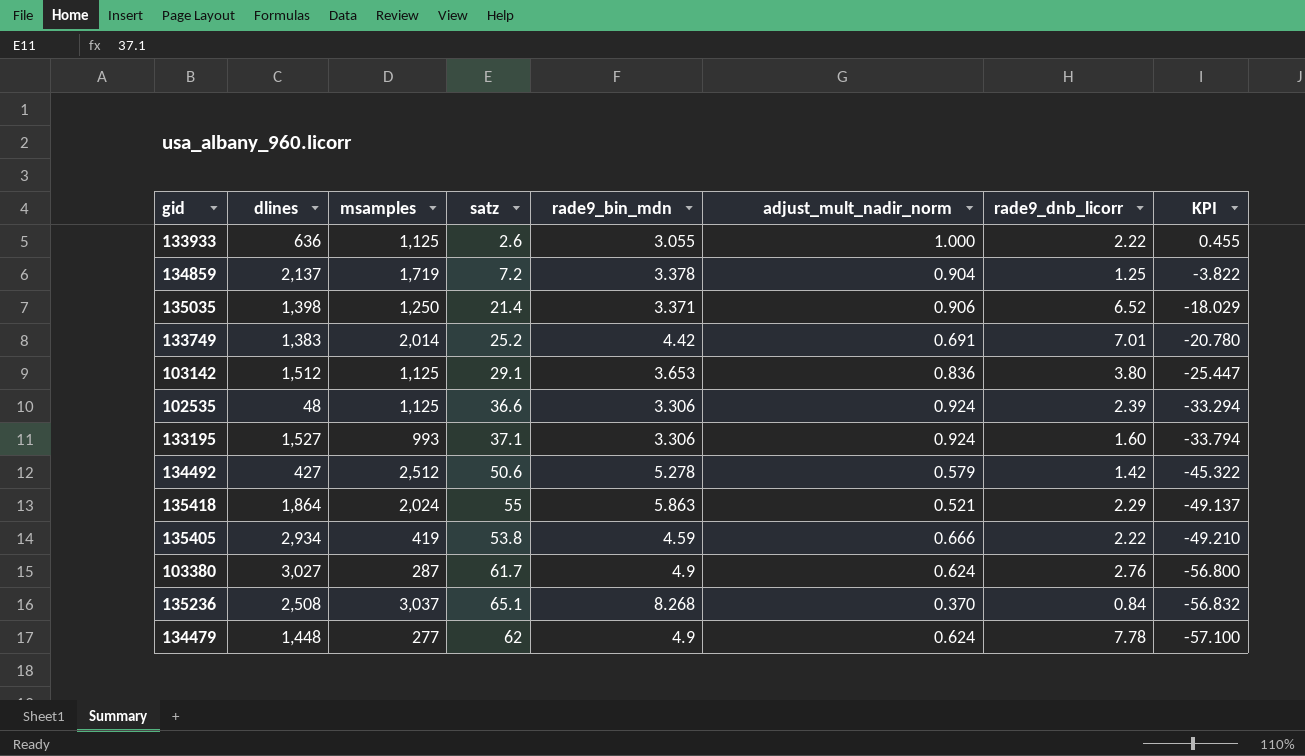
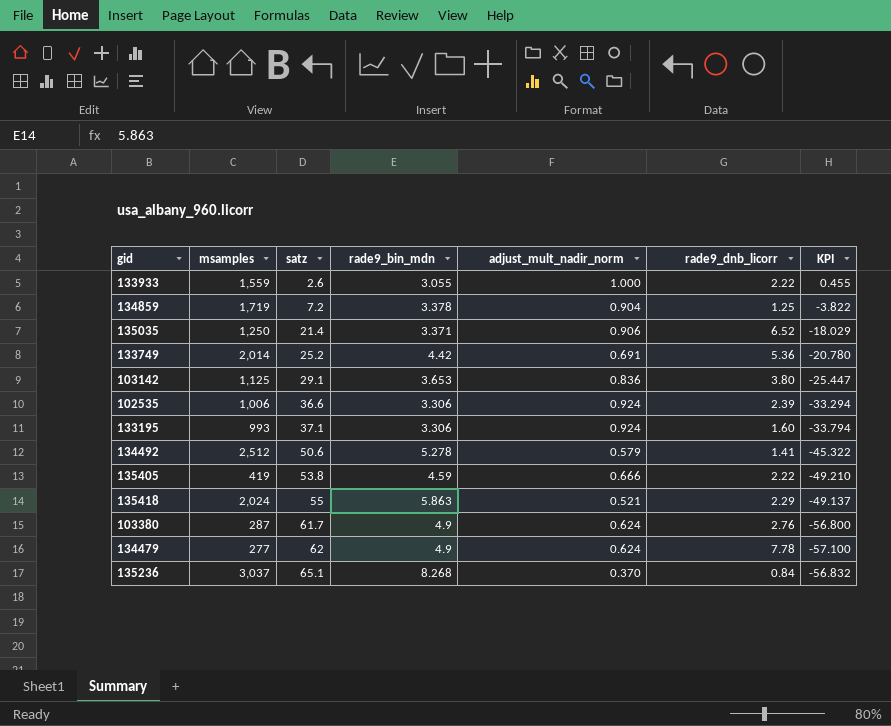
row order: KPI descending -> satz ascending
column dlines | position: 2 -> none
133933 | msamples: 1,125 -> 1,559
133749 | rade9_dnb_licorr: 7.01 -> 5.36
102535 | msamples: 1,125 -> 1,006
134492 | rade9_dnb_licorr: 1.42 -> 1.41

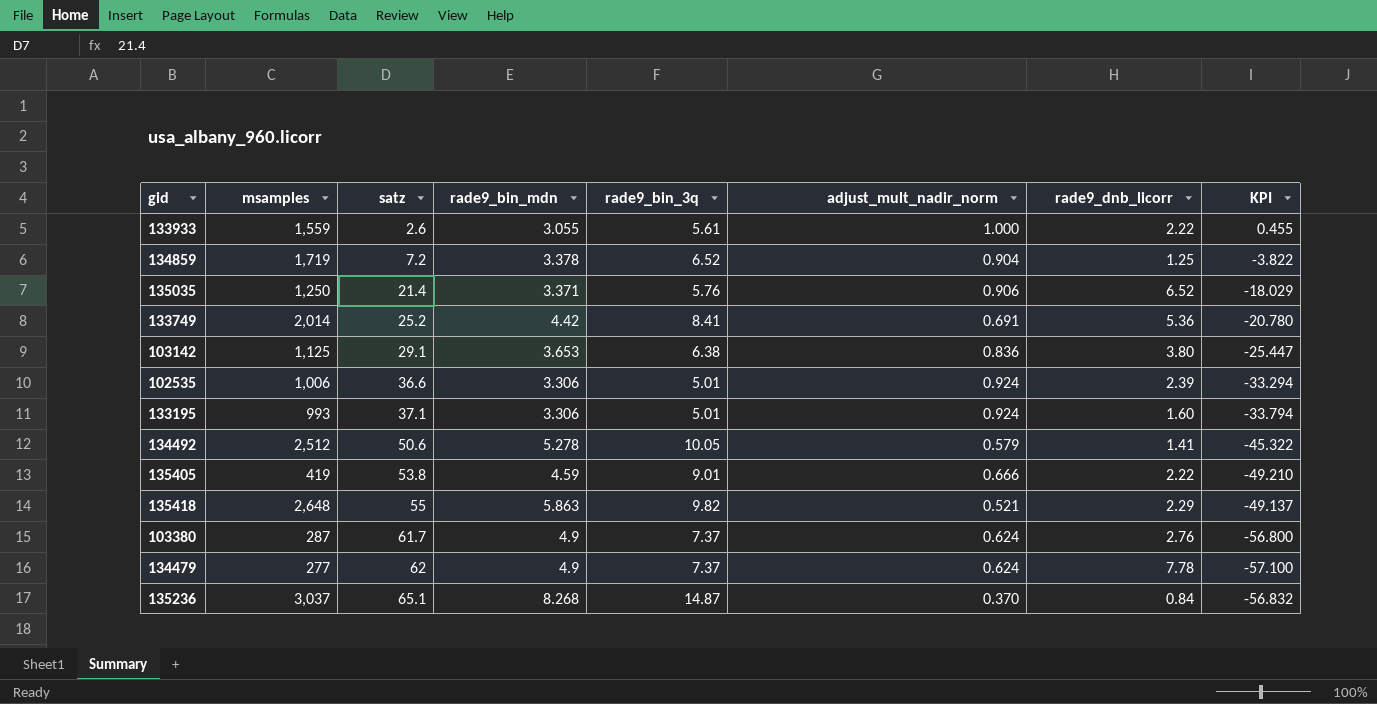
column rade9_bin_3q | position: none -> 5
135418 | msamples: 2,024 -> 2,648

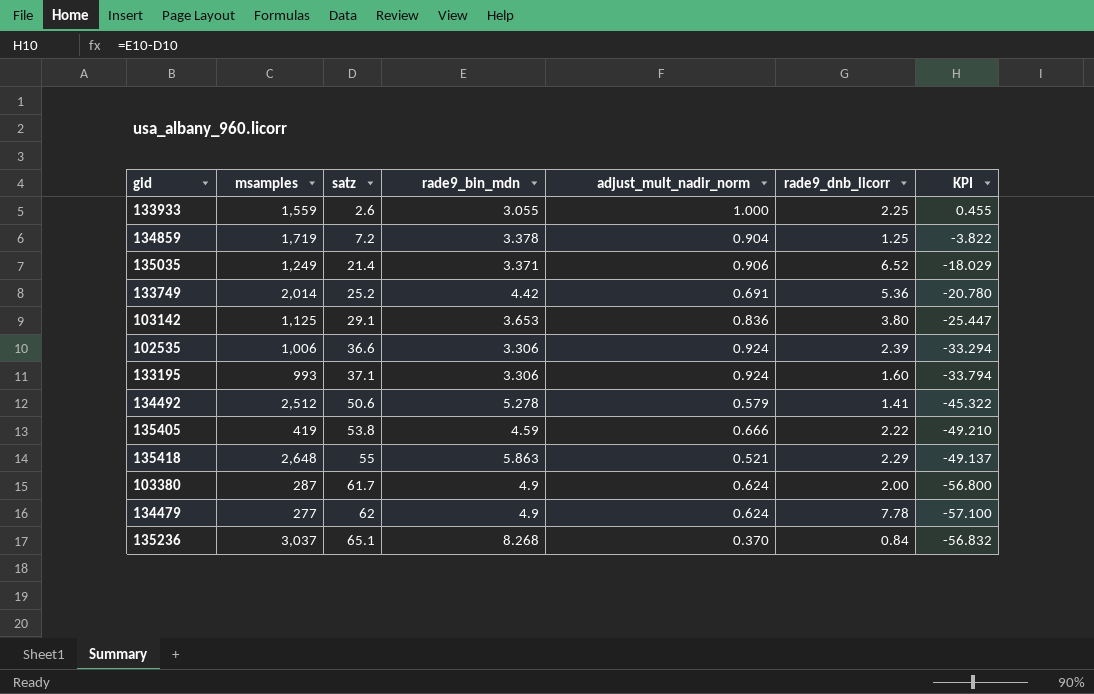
column rade9_bin_3q | position: 5 -> none
133933 | rade9_dnb_licorr: 2.22 -> 2.25
135035 | msamples: 1,250 -> 1,249
103380 | rade9_dnb_licorr: 2.76 -> 2.00

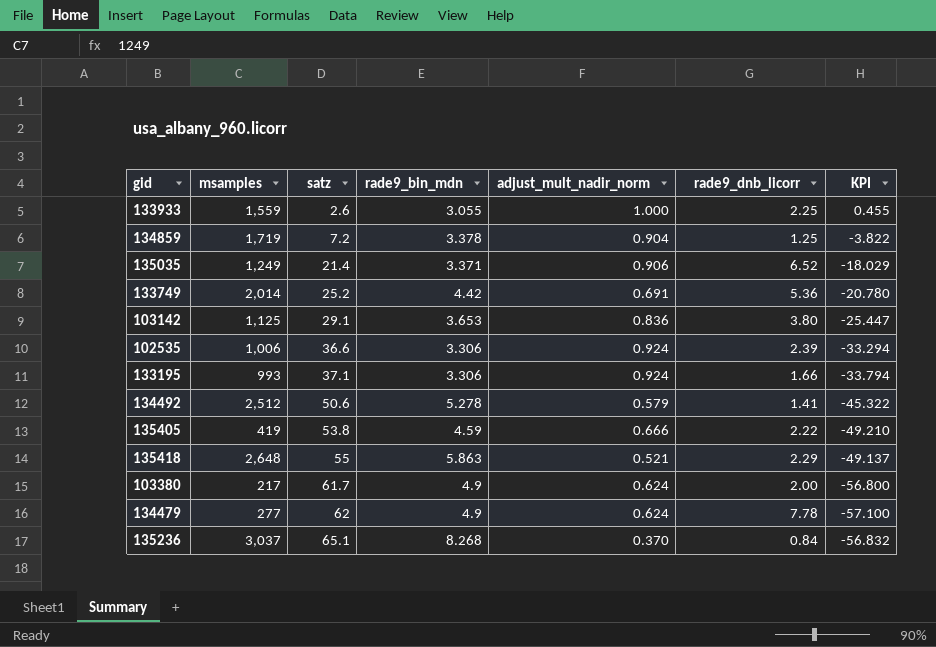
133195 | rade9_dnb_licorr: 1.60 -> 1.66
103380 | msamples: 287 -> 217

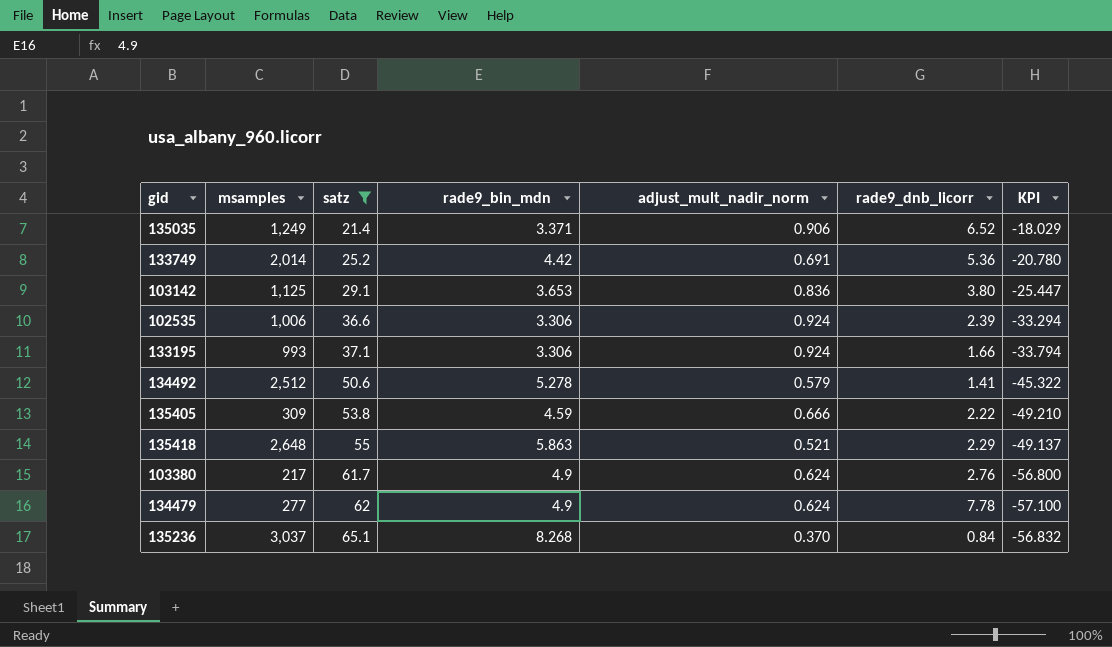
filter: none -> satz >= 21.4
135405 | msamples: 419 -> 309
103380 | rade9_dnb_licorr: 2.00 -> 2.76

